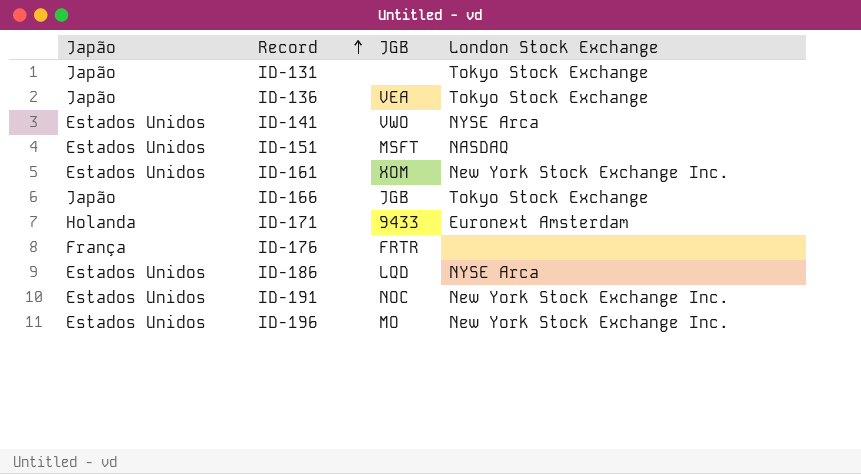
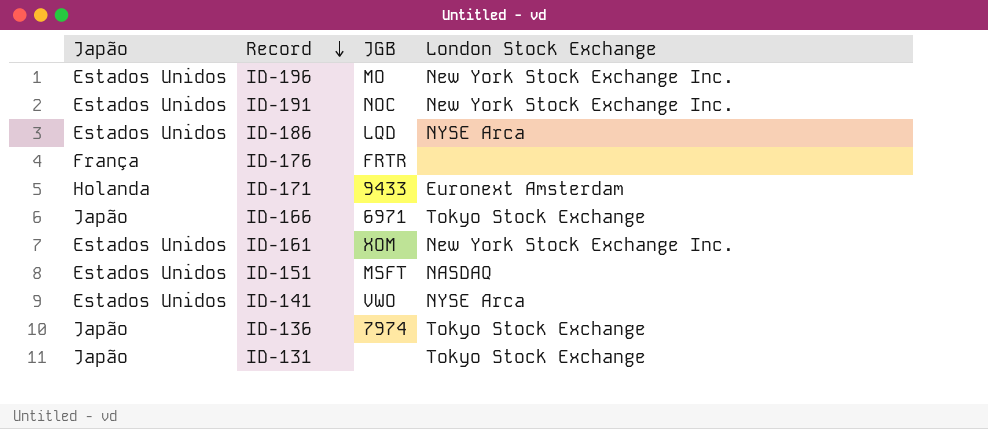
row order: Record ascending -> Record descending
ID-166 | JGB: JGB -> 6971
ID-136 | JGB: VEA -> 7974

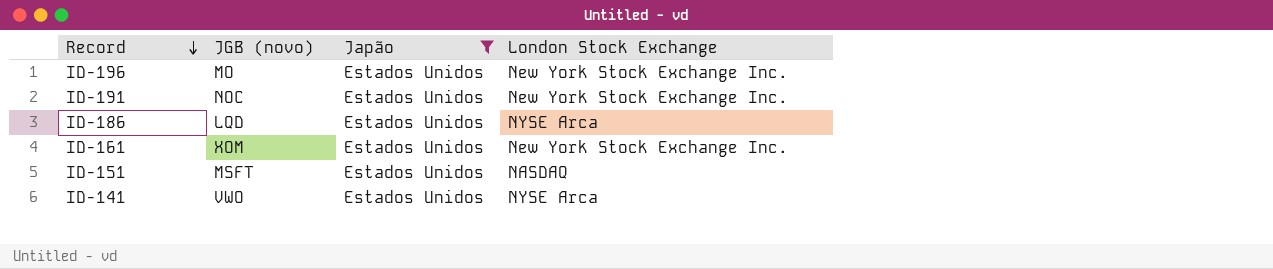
filter: none -> Japão = Estados Unidos
column name: JGB -> JGB (novo)
column Japão | position: 1 -> 3

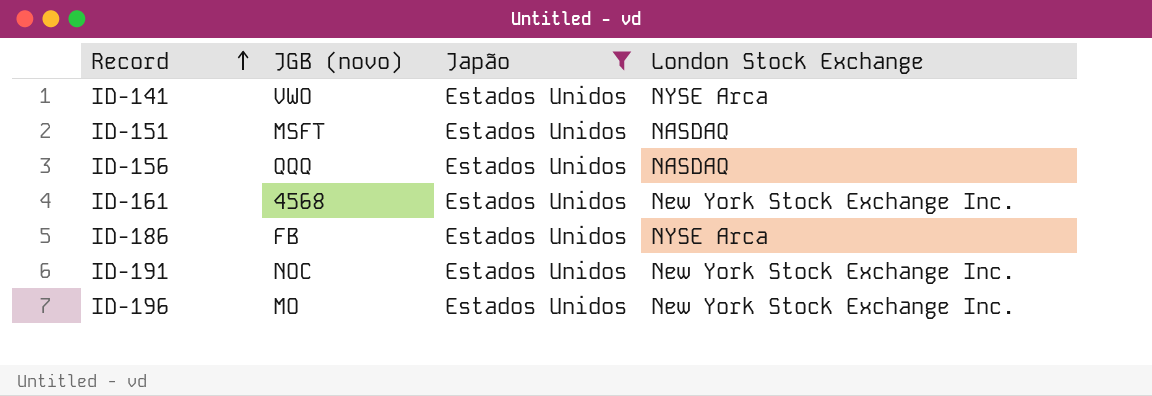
row order: Record descending -> Record ascending
row ID-156: none -> QQQ | Estados Unidos | NASDAQ
ID-161 | JGB (novo): XOM -> 4568
ID-186 | JGB (novo): LQD -> FB

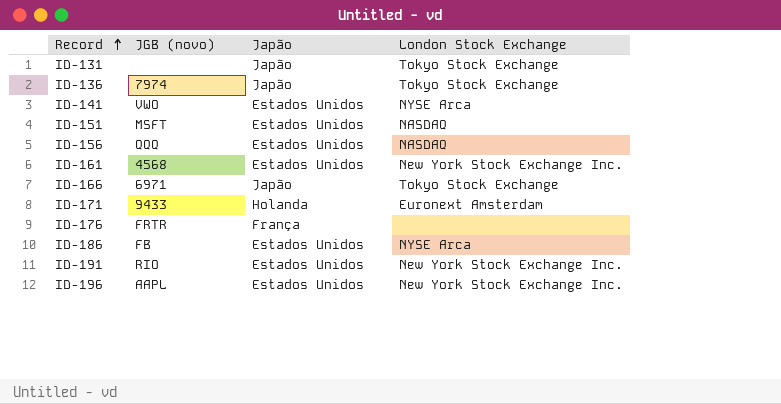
filter: Japão = Estados Unidos -> none
ID-191 | JGB (novo): NOC -> RIO
ID-196 | JGB (novo): MO -> AAPL

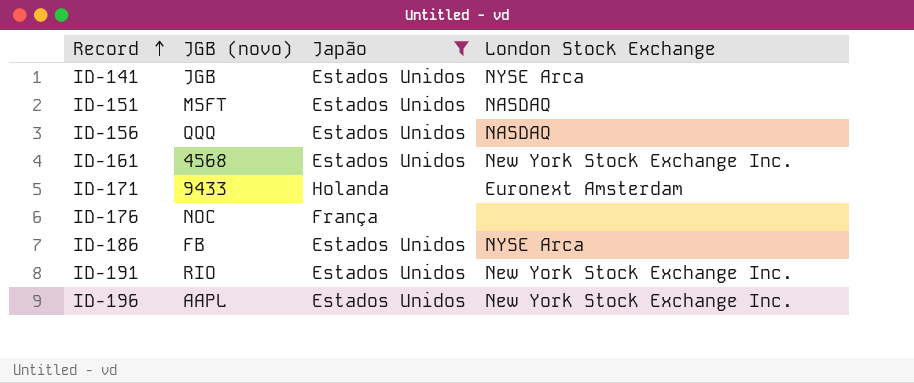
filter: none -> Japão != Japão
ID-141 | JGB (novo): VWO -> JGB
ID-176 | JGB (novo): FRTR -> NOC

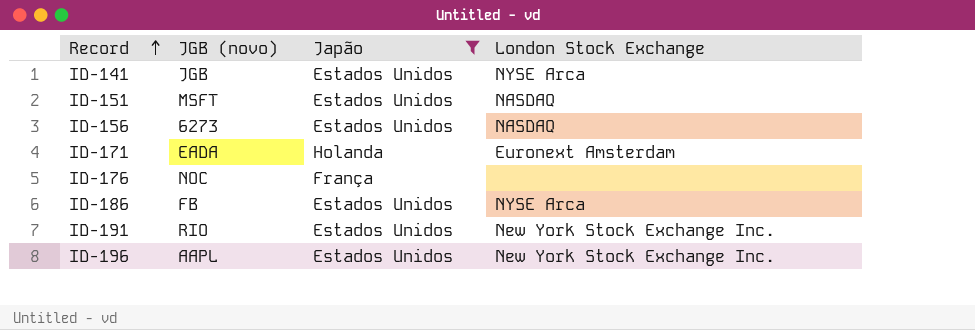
row ID-161: 4568 | Estados Unidos | New York Stock Exchange Inc. -> none
ID-156 | JGB (novo): QQQ -> 6273
ID-171 | JGB (novo): 9433 -> EADA

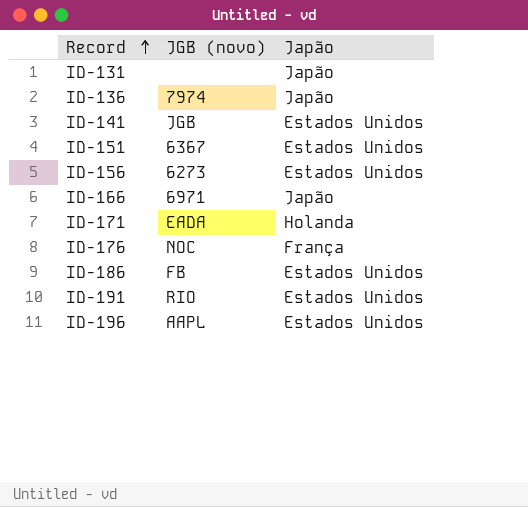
filter: Japão != Japão -> none
column London Stock Exchange | position: 4 -> none
ID-151 | JGB (novo): MSFT -> 6367

